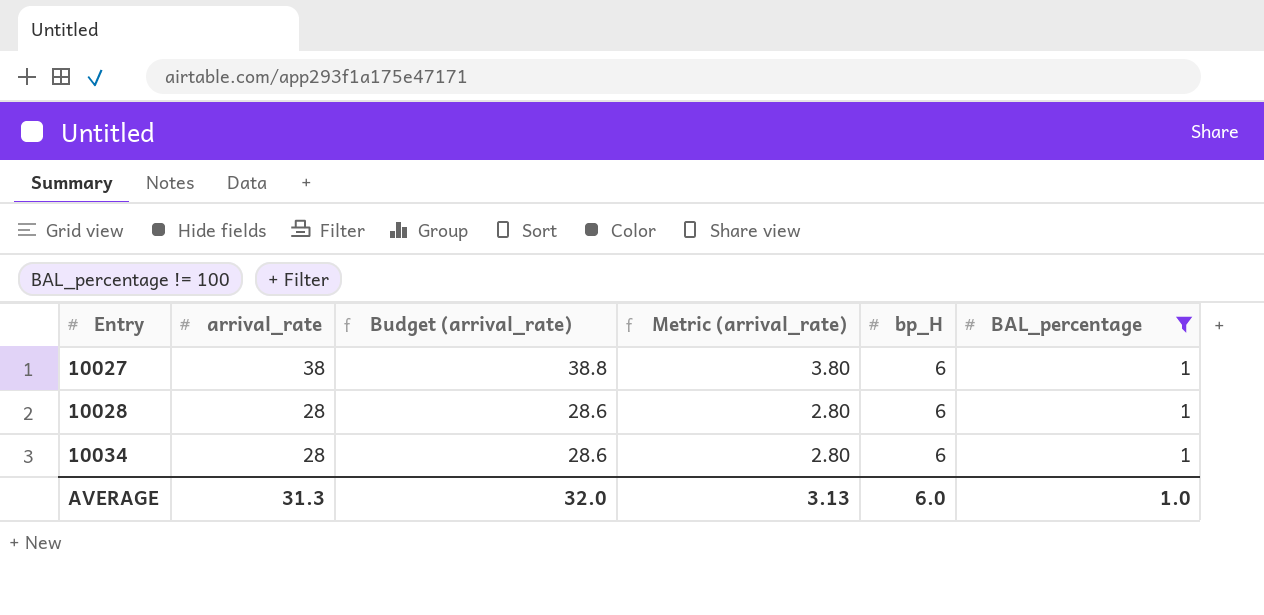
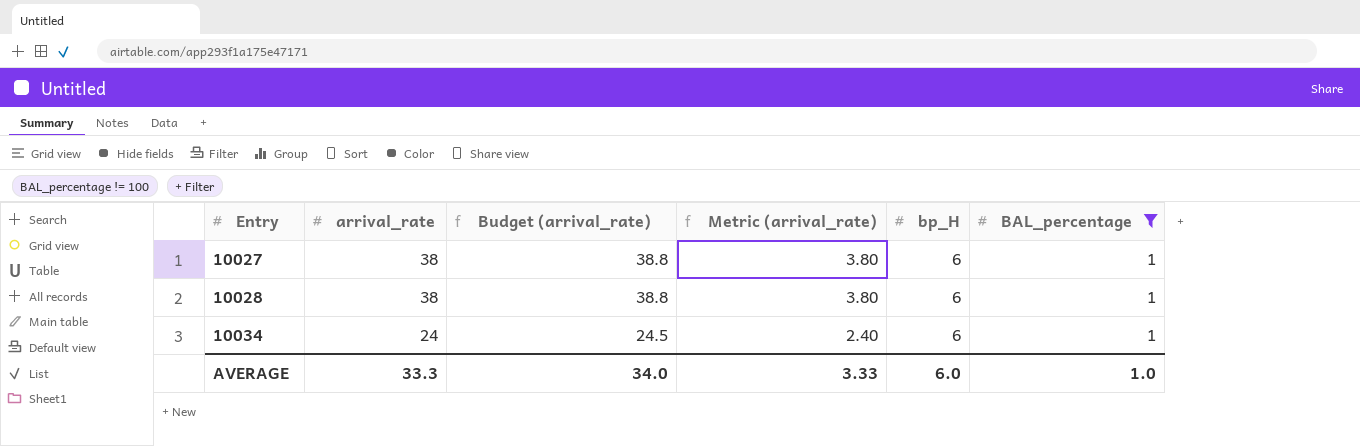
10028 | arrival_rate: 28 -> 38
10028 | Budget (arrival_rate): 28.6 -> 38.8
10028 | Metric (arrival_rate): 2.80 -> 3.80
10034 | arrival_rate: 28 -> 24
10034 | Budget (arrival_rate): 28.6 -> 24.5
10034 | Metric (arrival_rate): 2.80 -> 2.40
AVERAGE | arrival_rate: 31.3 -> 33.3
AVERAGE | Budget (arrival_rate): 32.0 -> 34.0
AVERAGE | Metric (arrival_rate): 3.13 -> 3.33

